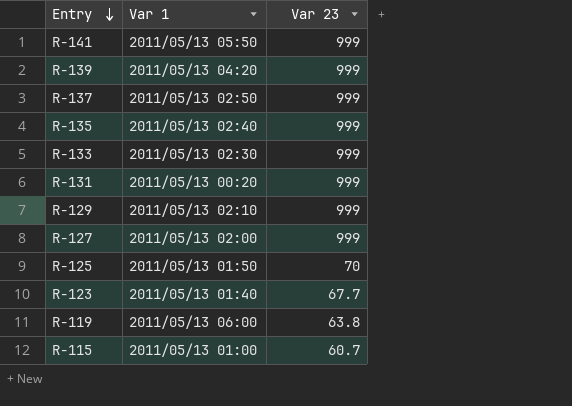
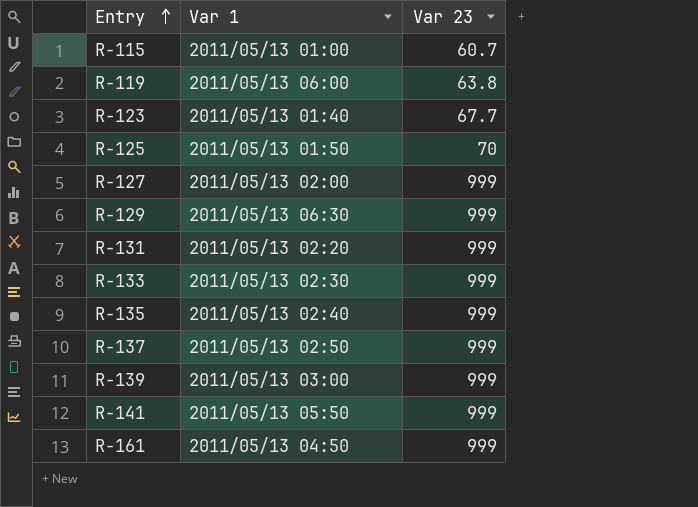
row order: Entry descending -> Entry ascending
R-129 | Var 1: 2011/05/13 02:10 -> 2011/05/13 06:30
R-131 | Var 1: 2011/05/13 00:20 -> 2011/05/13 02:20
R-139 | Var 1: 2011/05/13 04:20 -> 2011/05/13 03:00
row R-161: none -> 2011/05/13 04:50 | 999

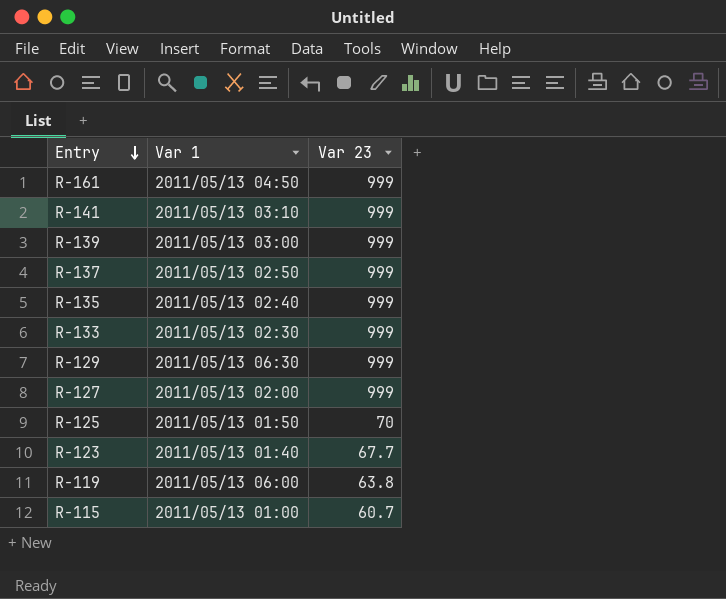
row order: Entry ascending -> Entry descending
row R-131: 2011/05/13 02:20 | 999 -> none
R-141 | Var 1: 2011/05/13 05:50 -> 2011/05/13 03:10

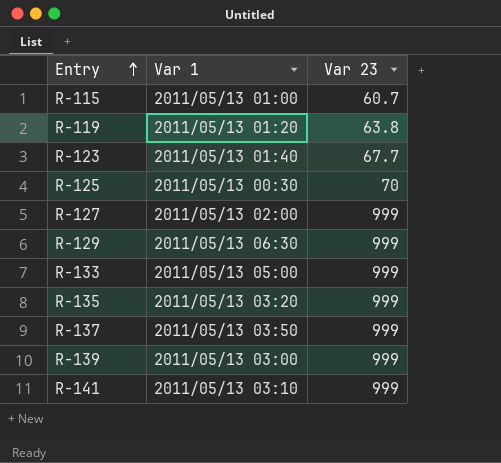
row order: Entry descending -> Entry ascending
row R-161: 2011/05/13 04:50 | 999 -> none
R-119 | Var 1: 2011/05/13 06:00 -> 2011/05/13 01:20
R-125 | Var 1: 2011/05/13 01:50 -> 2011/05/13 00:30
R-133 | Var 1: 2011/05/13 02:30 -> 2011/05/13 05:00
R-135 | Var 1: 2011/05/13 02:40 -> 2011/05/13 03:20
R-137 | Var 1: 2011/05/13 02:50 -> 2011/05/13 03:50

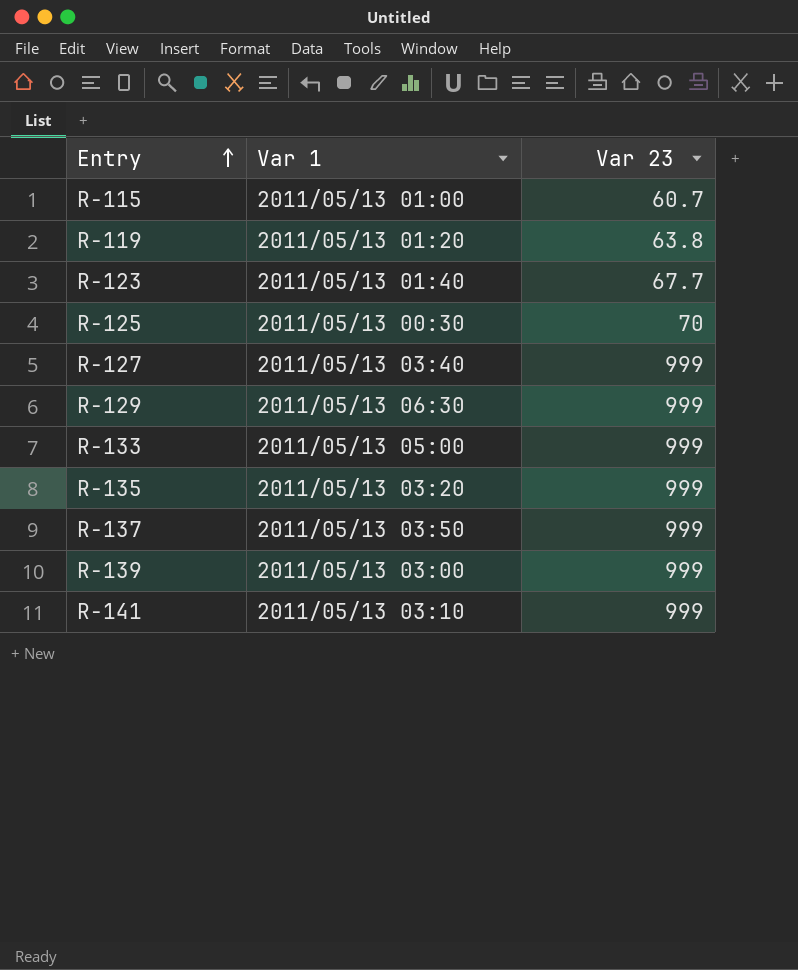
R-127 | Var 1: 2011/05/13 02:00 -> 2011/05/13 03:40

